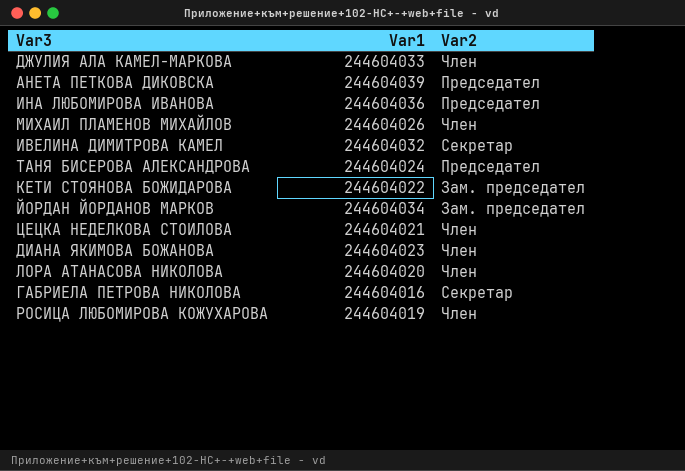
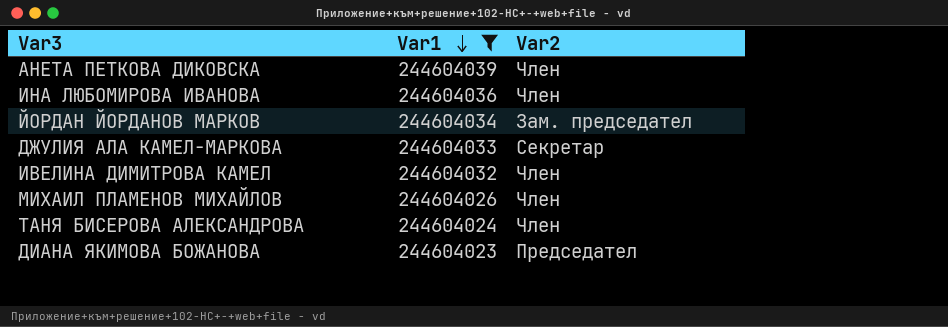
filter: none -> Var1 >= 244604023
row order: none -> Var1 descending
АНЕТА ПЕТКОВА ДИКОВСКА | Var2: Председател -> Член
ИНА ЛЮБОМИРОВА ИВАНОВА | Var2: Председател -> Член
ДЖУЛИЯ АЛА КАМЕЛ-МАРКОВА | Var2: Член -> Секретар
ИВЕЛИНА ДИМИТРОВА КАМЕЛ | Var2: Секретар -> Член
ТАНЯ БИСЕРОВА АЛЕКСАНДРОВА | Var2: Председател -> Член
ДИАНА ЯКИМОВА БОЖАНОВА | Var2: Член -> Председател

